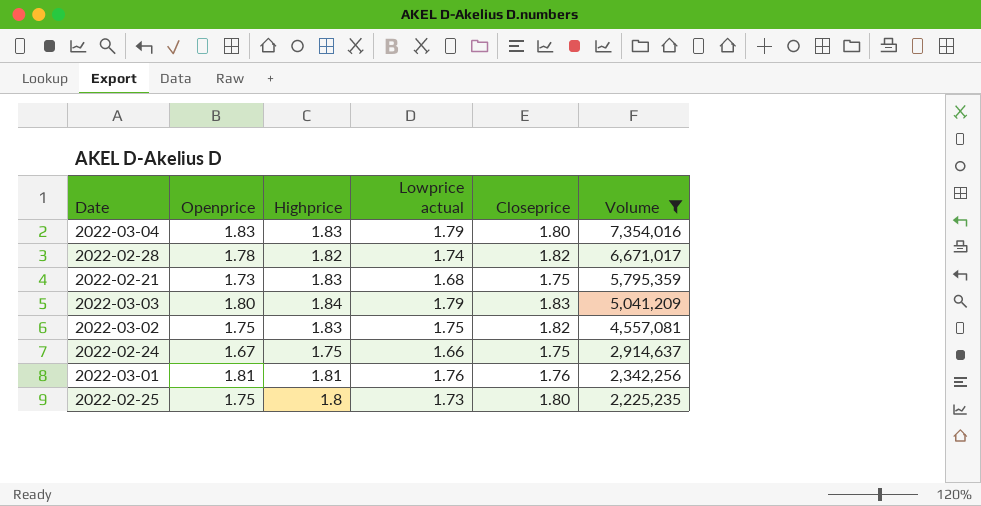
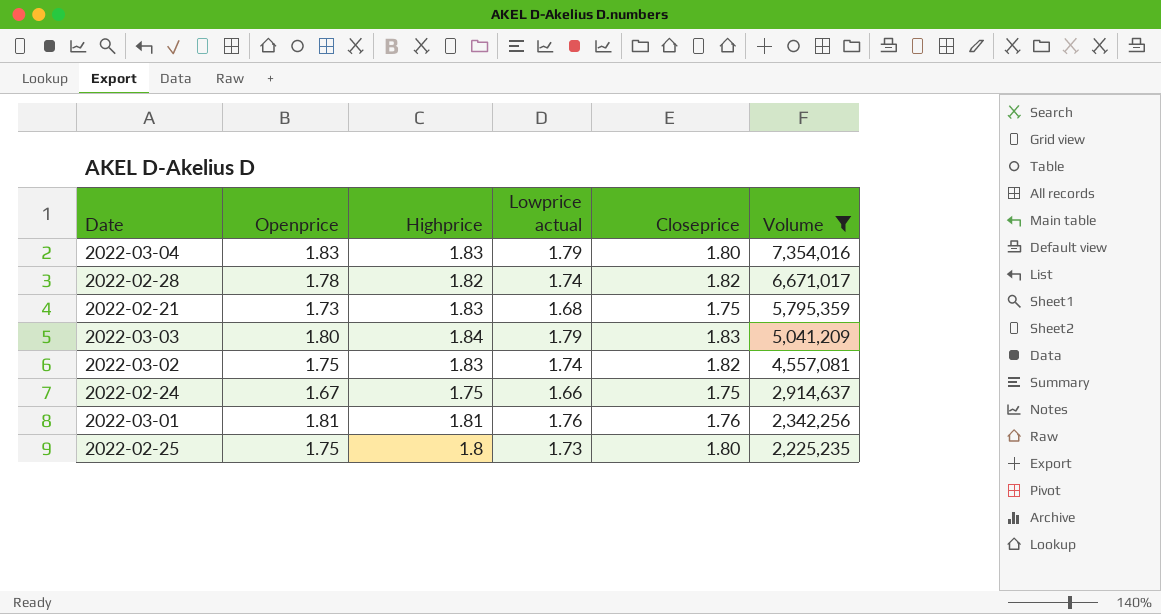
2022-03-02 | Lowprice actual: 1.75 -> 1.74

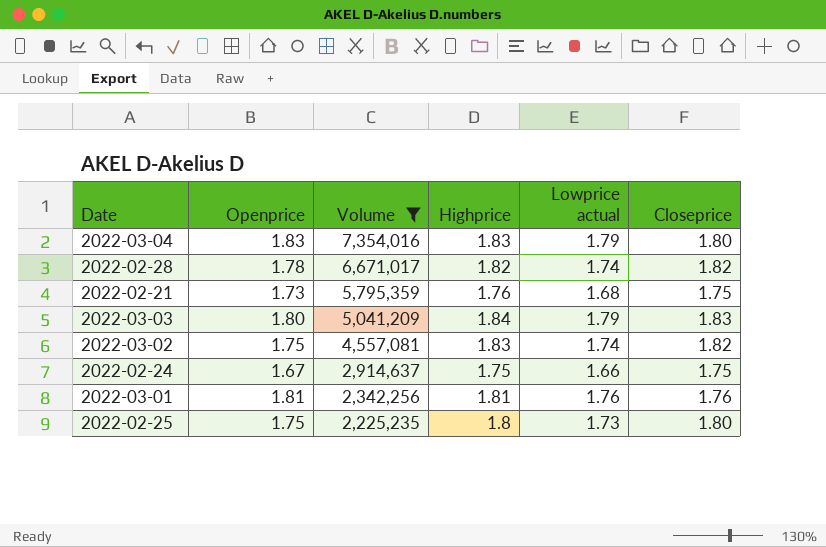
column Volume | position: 6 -> 3
2022-02-21 | Highprice: 1.83 -> 1.76

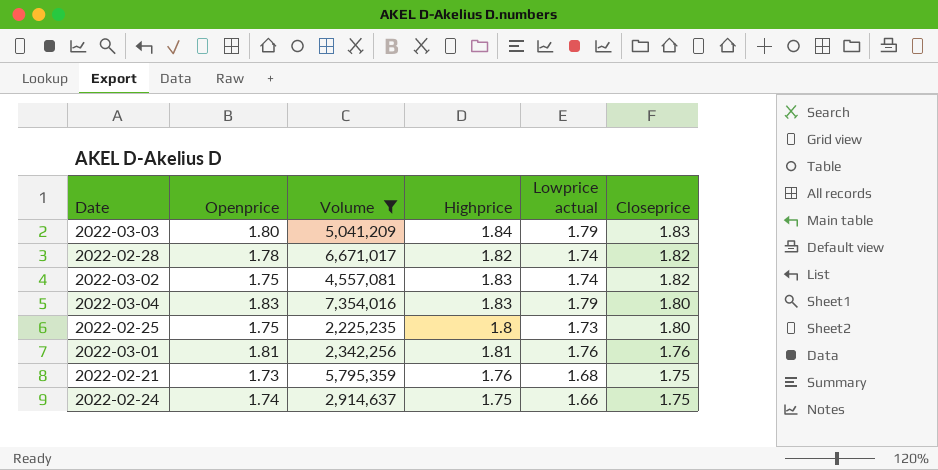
row order: Volume descending -> Closeprice descending
2022-02-24 | Openprice: 1.67 -> 1.74

